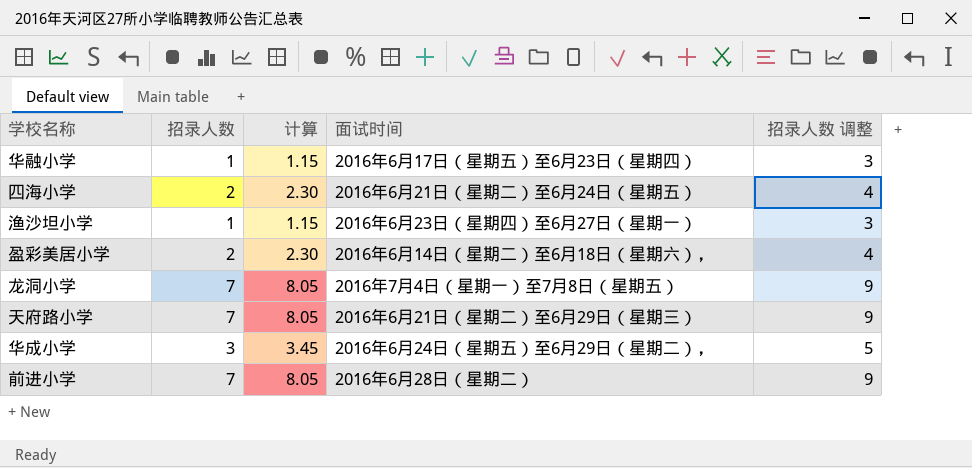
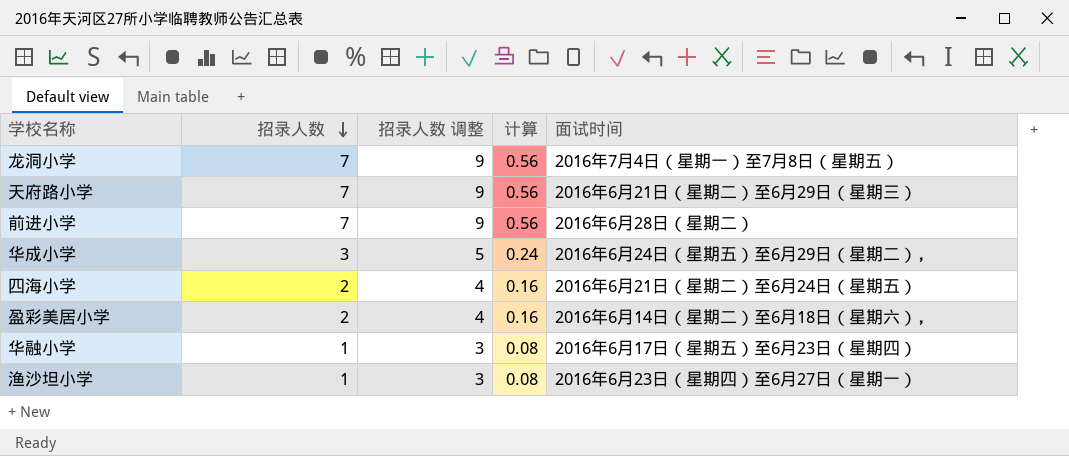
row order: none -> 招录人数 descending
column 招录人数 调整 | position: 5 -> 3
column 计算 | formula: [招录人数] * 1.15 -> [招录人数] * 0.08

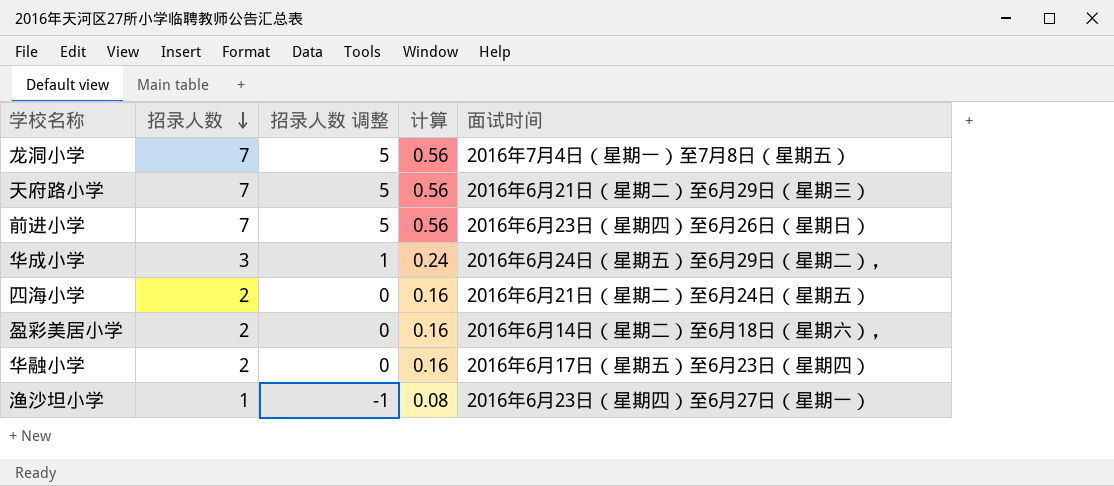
column 招录人数 调整 | formula: [招录人数] + 2 -> [招录人数] - 2
前进小学 | 面试时间: 2016年6月28日（星期二） -> 2016年6月23日（星期四）至6月26日（星期日）
华融小学 | 招录人数: 1 -> 2
华融小学 | 计算: 0.08 -> 0.16

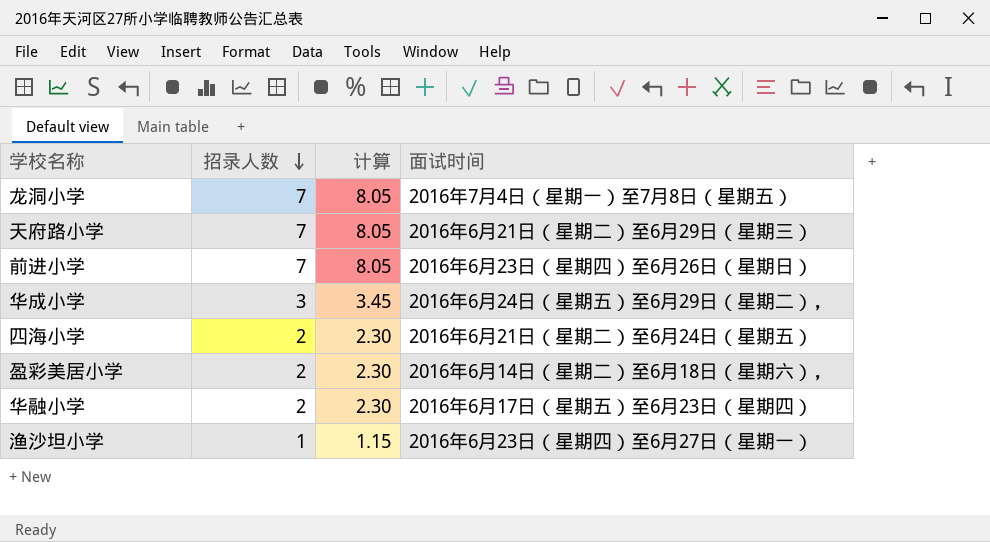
column 招录人数 调整 | formula: [招录人数] - 2 -> none
column 计算 | formula: [招录人数] * 0.08 -> [招录人数] * 1.15

